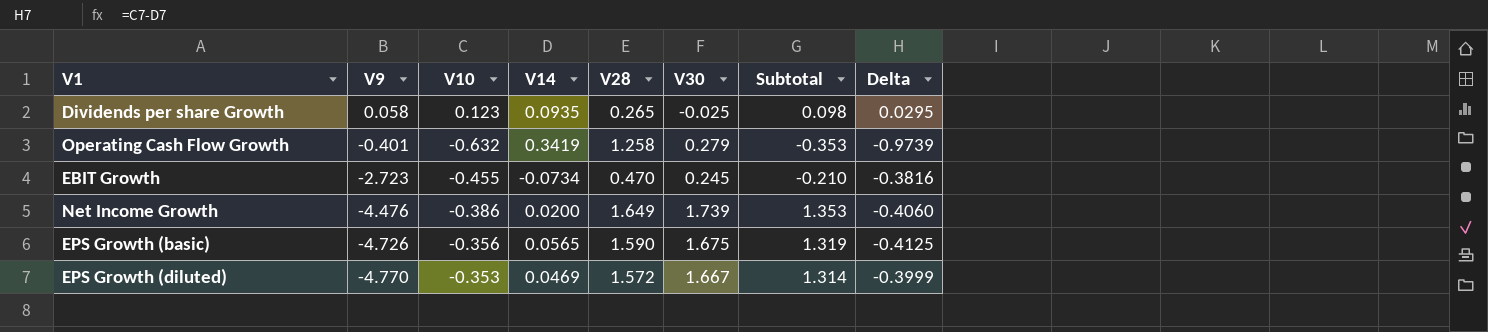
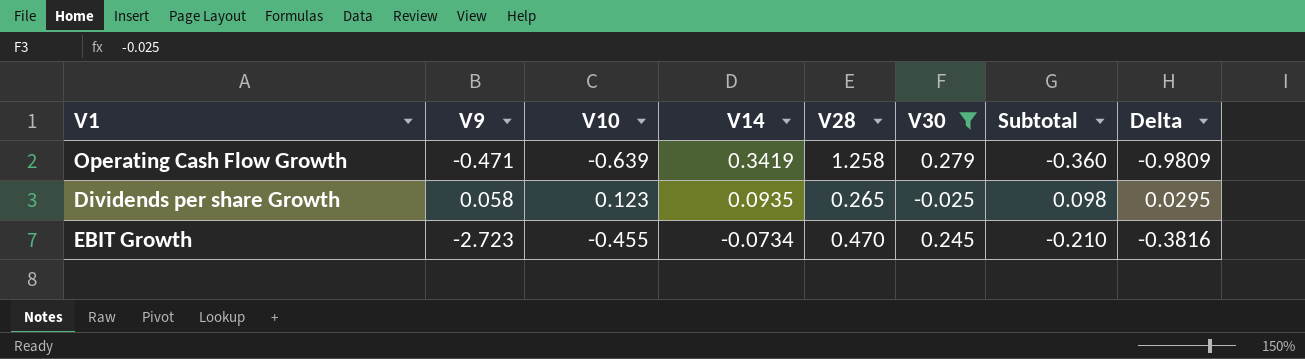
filter: none -> V30 <= 0.279
row order: V9 descending -> V14 descending
Operating Cash Flow Growth | V9: -0.401 -> -0.471
Operating Cash Flow Growth | V10: -0.632 -> -0.639
Operating Cash Flow Growth | Subtotal: -0.353 -> -0.360
Operating Cash Flow Growth | Delta: -0.9739 -> -0.9809

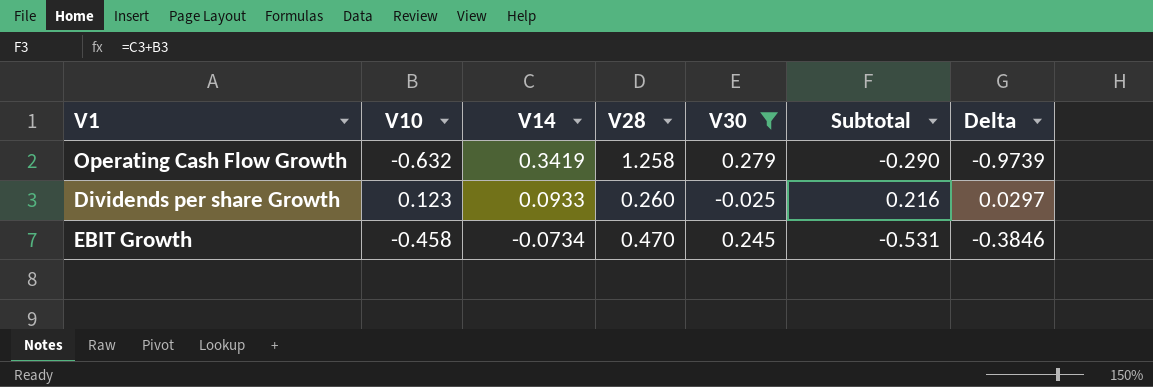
column V9 | position: 2 -> none
column Subtotal | formula: [V10] + [V30] -> [V10] + [V14]
Operating Cash Flow Growth | V10: -0.639 -> -0.632
Operating Cash Flow Growth | Delta: -0.9809 -> -0.9739
Dividends per share Growth | V14: 0.0935 -> 0.0933
Dividends per share Growth | V28: 0.265 -> 0.260
Dividends per share Growth | Delta: 0.0295 -> 0.0297
EBIT Growth | V10: -0.455 -> -0.458
EBIT Growth | Delta: -0.3816 -> -0.3846

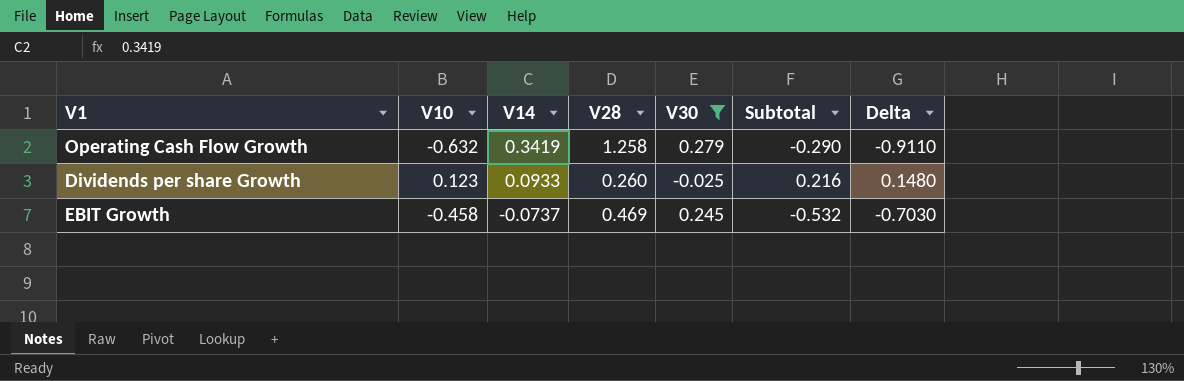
column Delta | formula: [V10] - [V14] -> [V10] - [V30]
EBIT Growth | V14: -0.0734 -> -0.0737
EBIT Growth | V28: 0.470 -> 0.469
EBIT Growth | Subtotal: -0.531 -> -0.532

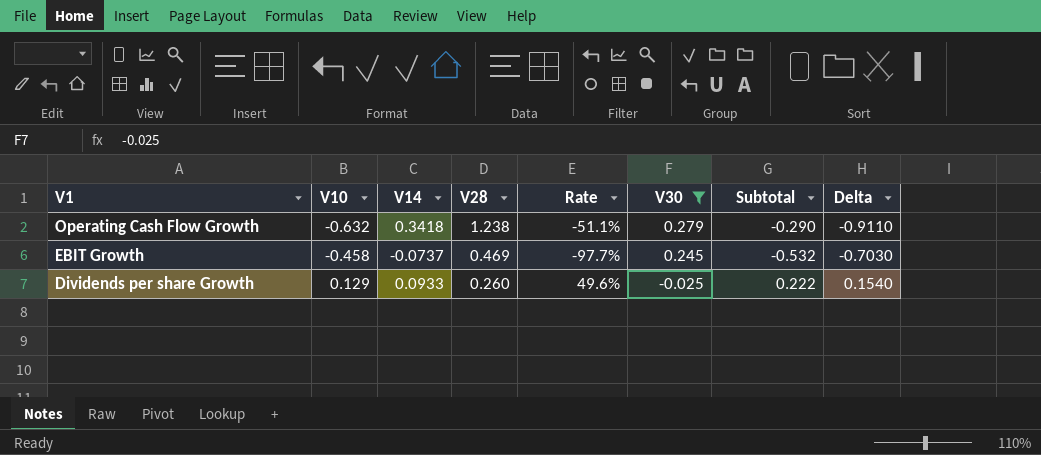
row order: V14 descending -> V1 descending
column Rate | formula: none -> [V10] / [V28]
Operating Cash Flow Growth | V14: 0.3419 -> 0.3418
Operating Cash Flow Growth | V28: 1.258 -> 1.238
Dividends per share Growth | V10: 0.123 -> 0.129
Dividends per share Growth | Subtotal: 0.216 -> 0.222
Dividends per share Growth | Delta: 0.1480 -> 0.1540

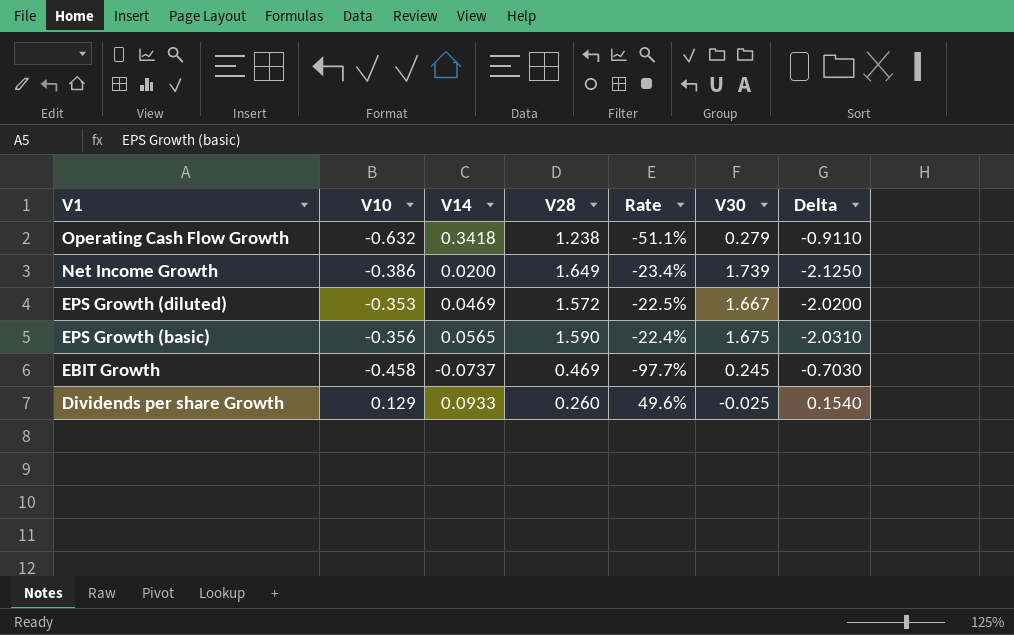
filter: V30 <= 0.279 -> none
column Subtotal | formula: [V10] + [V14] -> none

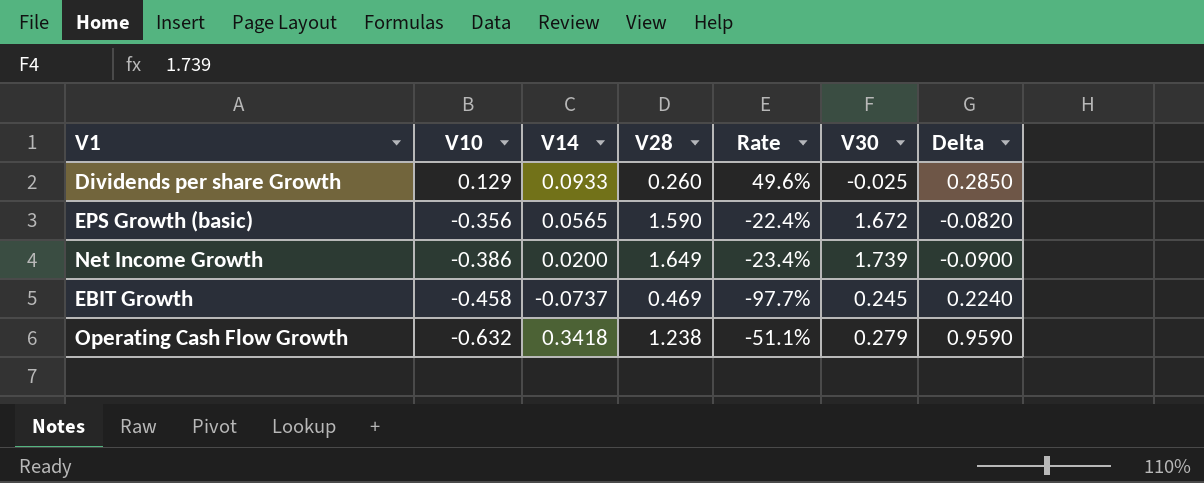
row order: V1 descending -> V10 descending
column Delta | formula: [V10] - [V30] -> [V28] - [V30]
row EPS Growth (diluted): -0.353 | 0.0469 | 1.572 | -22.5% | 1.667 | -2.0200 -> none
EPS Growth (basic) | V30: 1.675 -> 1.672

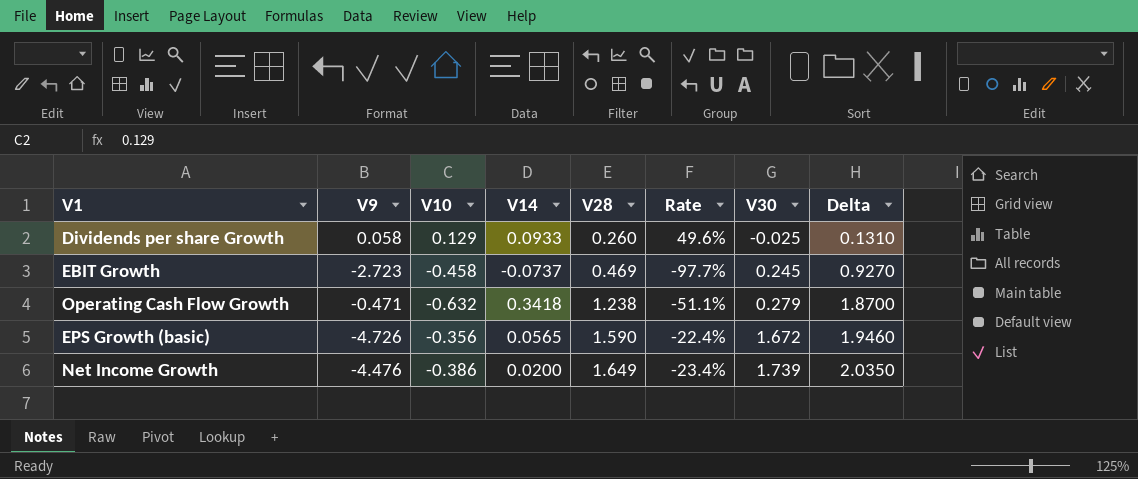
row order: V10 descending -> V28 ascending
column V9 | position: none -> 2
column Delta | formula: [V28] - [V30] -> [V28] - [V10]

